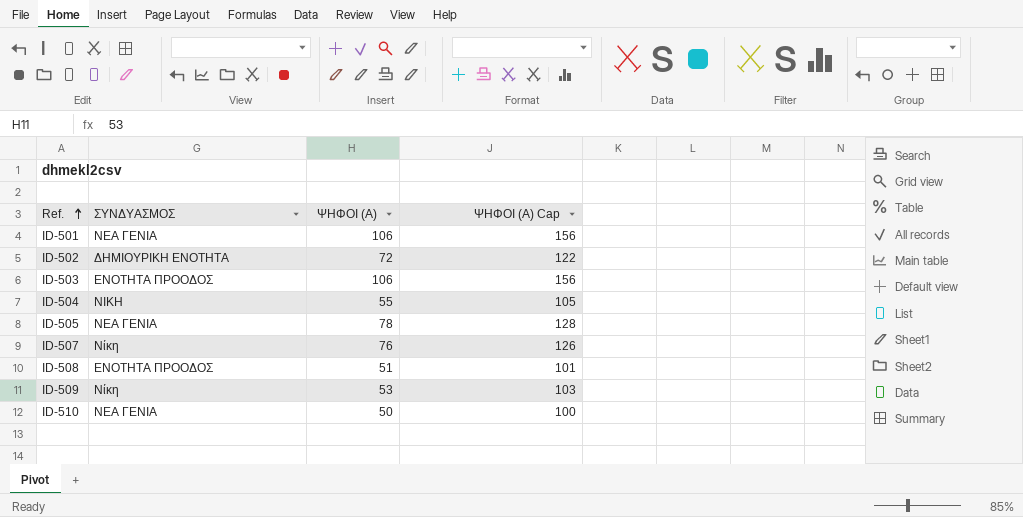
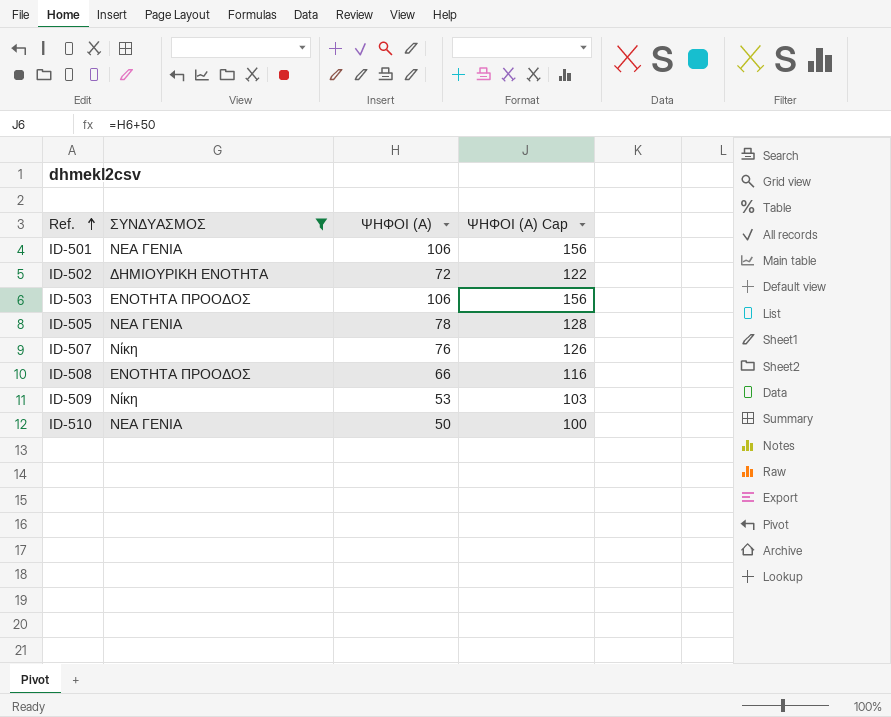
filter: none -> ΣΥΝΔΥΑΣΜΟΣ != ΝΙΚΗ
ID-508 | ΨΗΦΟΙ (Α): 51 -> 66
ID-508 | ΨΗΦΟΙ (Α) Cap: 101 -> 116

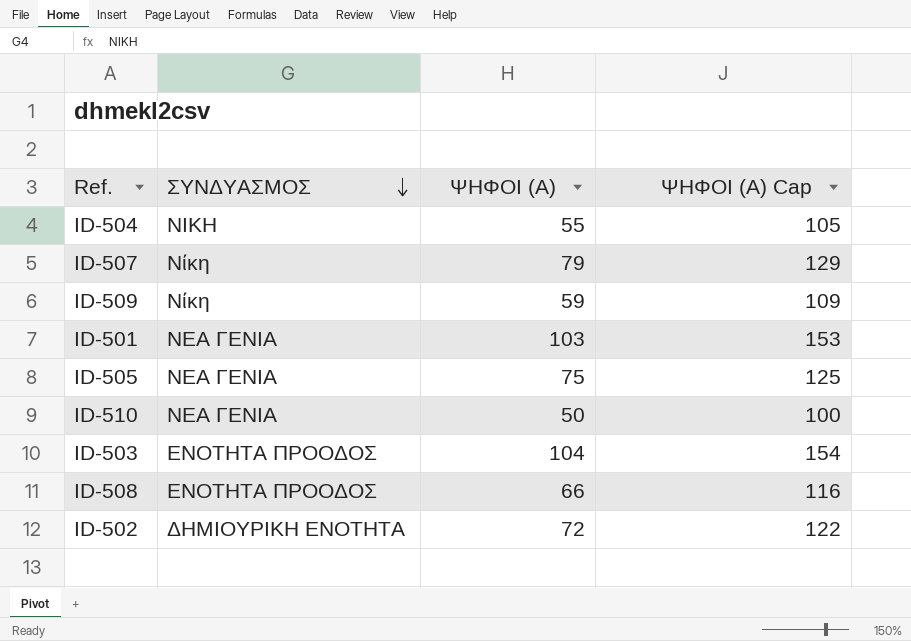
filter: ΣΥΝΔΥΑΣΜΟΣ != ΝΙΚΗ -> none
row order: Ref. ascending -> ΣΥΝΔΥΑΣΜΟΣ descending
ID-507 | ΨΗΦΟΙ (Α): 76 -> 79
ID-507 | ΨΗΦΟΙ (Α) Cap: 126 -> 129
ID-509 | ΨΗΦΟΙ (Α): 53 -> 59
ID-509 | ΨΗΦΟΙ (Α) Cap: 103 -> 109
ID-501 | ΨΗΦΟΙ (Α): 106 -> 103
ID-501 | ΨΗΦΟΙ (Α) Cap: 156 -> 153
ID-505 | ΨΗΦΟΙ (Α): 78 -> 75
ID-505 | ΨΗΦΟΙ (Α) Cap: 128 -> 125
ID-503 | ΨΗΦΟΙ (Α): 106 -> 104
ID-503 | ΨΗΦΟΙ (Α) Cap: 156 -> 154

